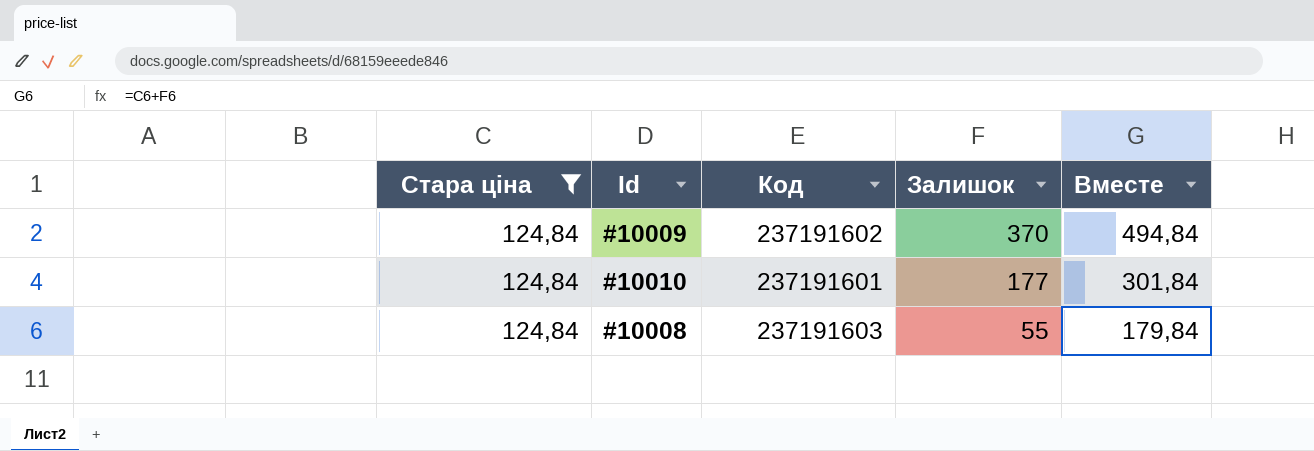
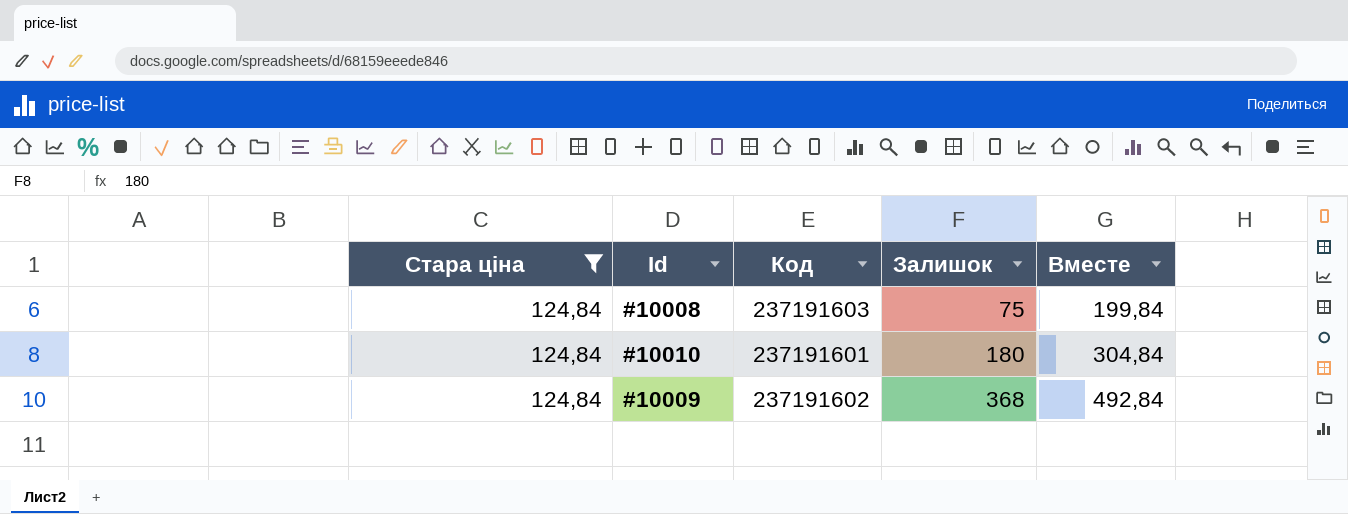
row order: Залишок descending -> Залишок ascending
#10008 | Залишок: 55 -> 75
#10008 | Вместе: 179,84 -> 199,84
#10010 | Залишок: 177 -> 180
#10010 | Вместе: 301,84 -> 304,84
#10009 | Залишок: 370 -> 368
#10009 | Вместе: 494,84 -> 492,84

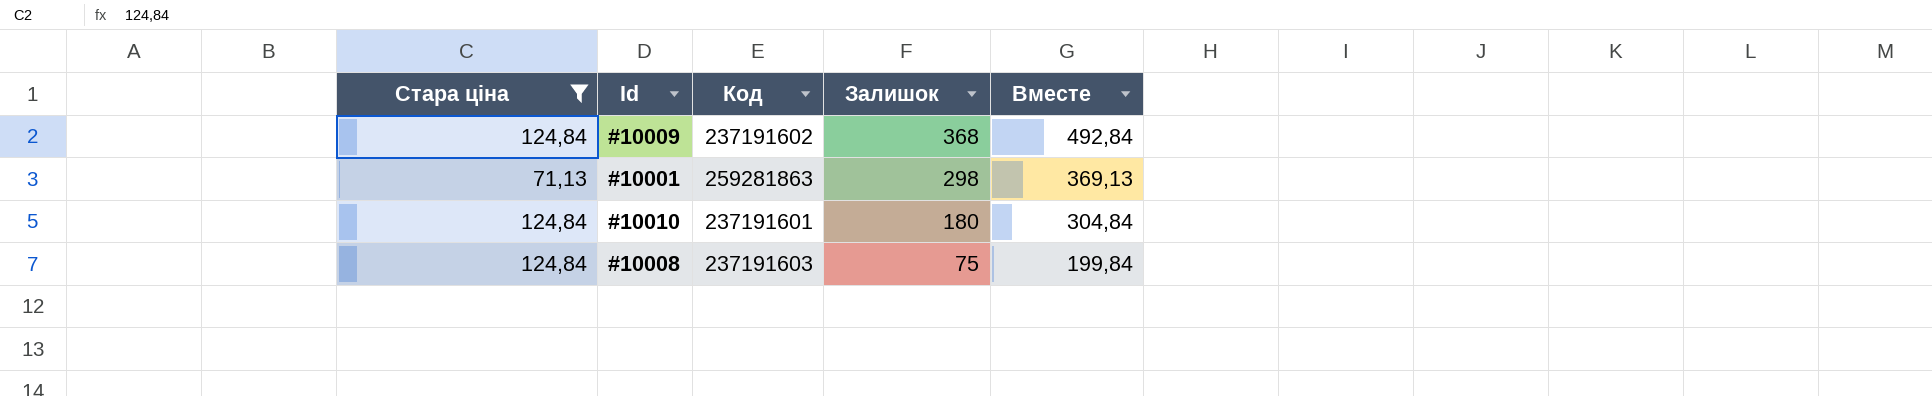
row order: Залишок ascending -> Залишок descending
row #10001: none -> 71,13 | 259281863 | 298 | 369,13

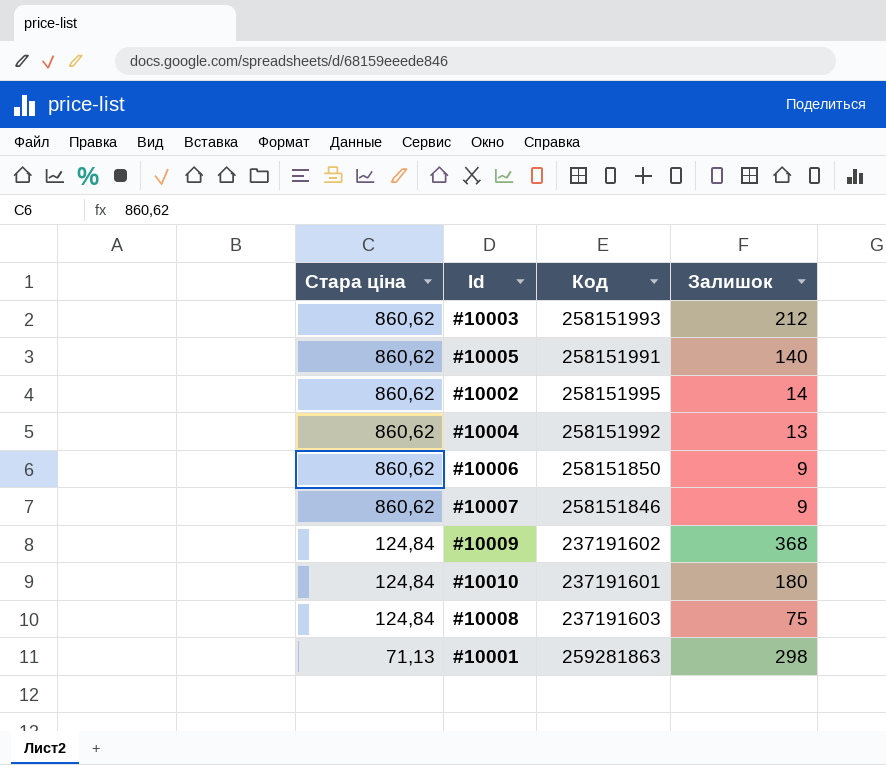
filter: Стара ціна != 860,62 -> none
row order: Залишок descending -> Стара ціна descending
column Вместе | formula: [Стара ціна] + [Залишок] -> none

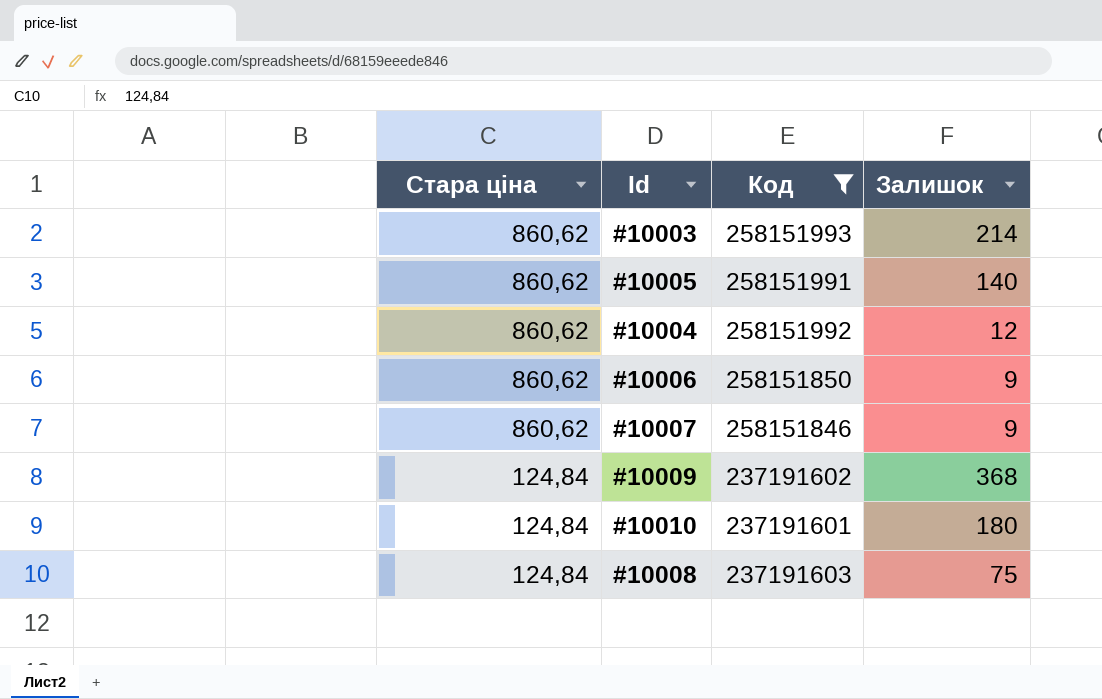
filter: none -> Код <= 258151993
#10003 | Залишок: 212 -> 214
#10004 | Залишок: 13 -> 12

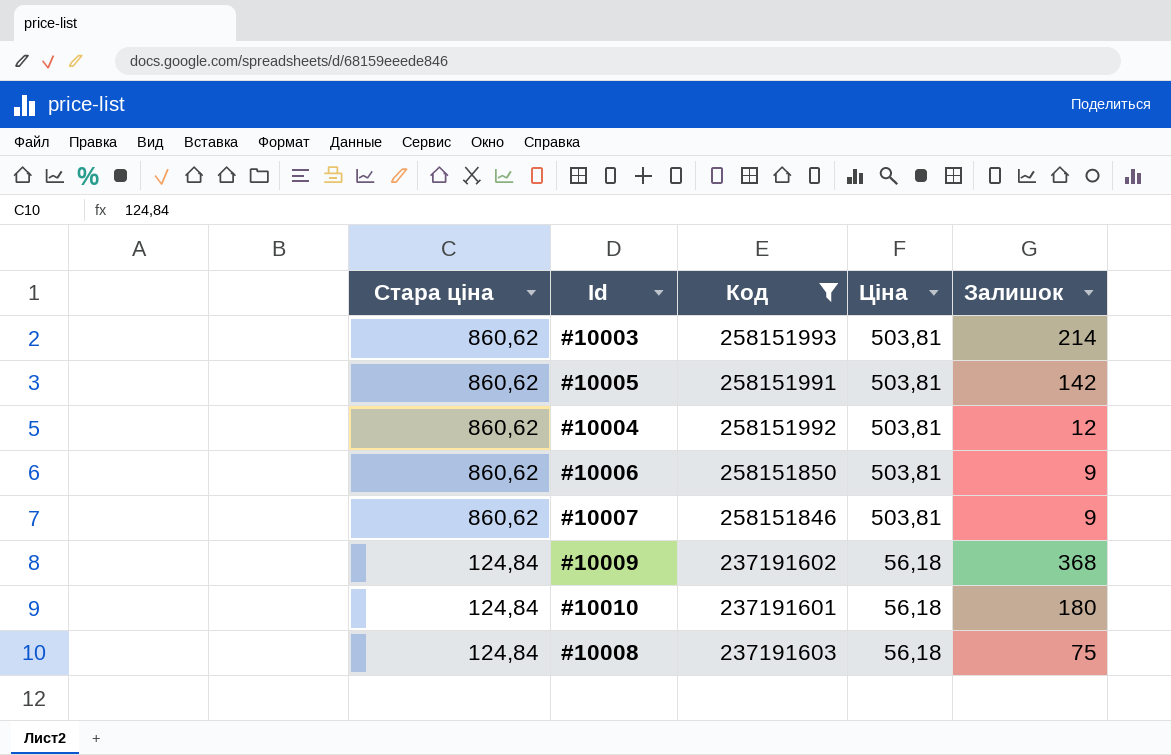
column Ціна | position: none -> 4
#10005 | Залишок: 140 -> 142

